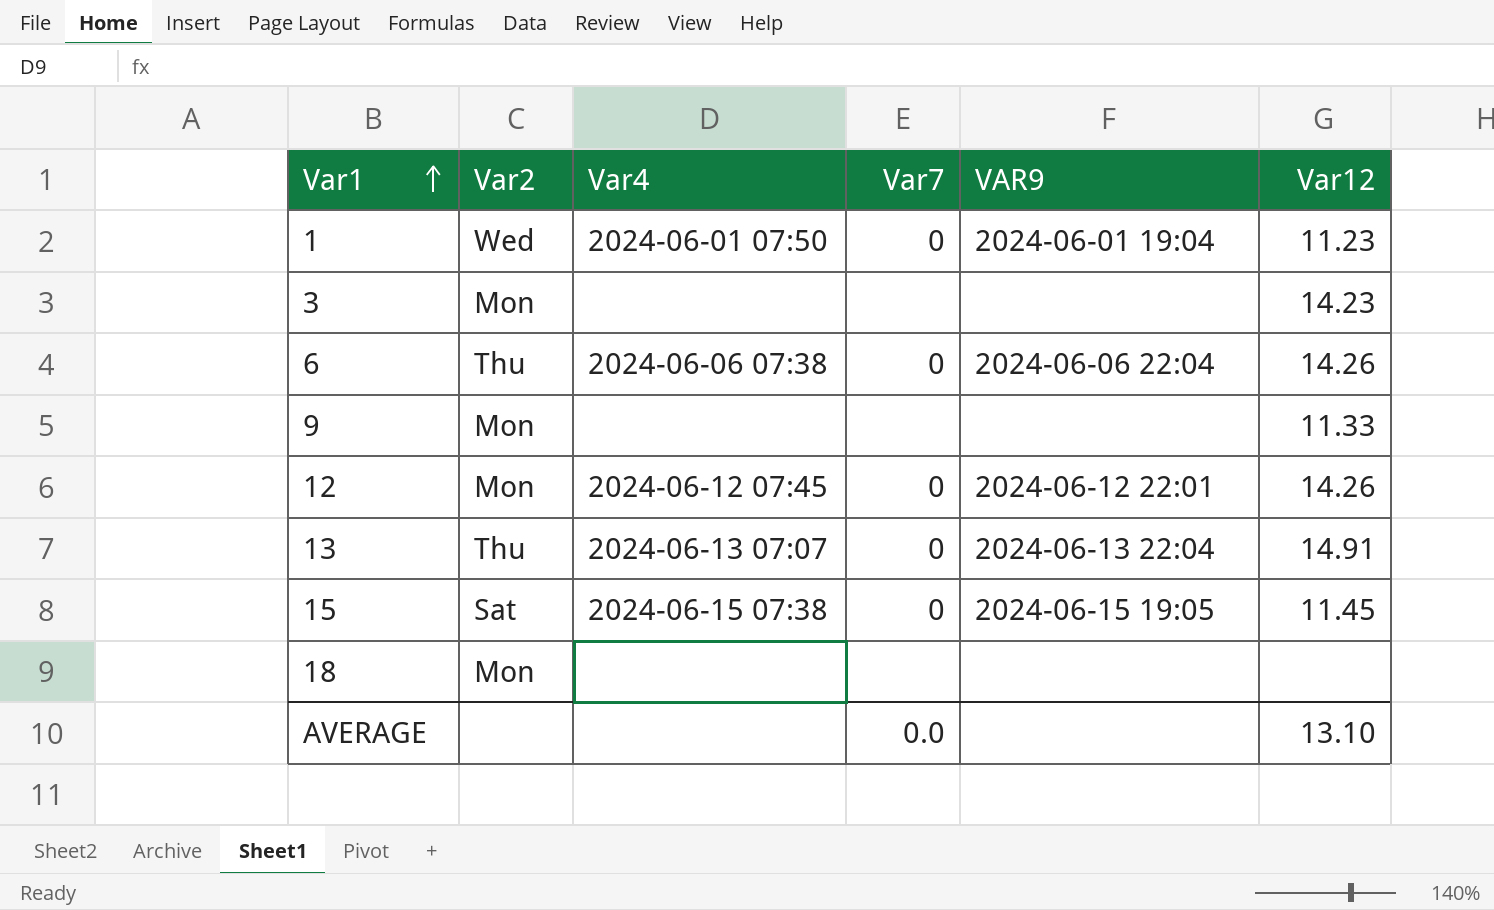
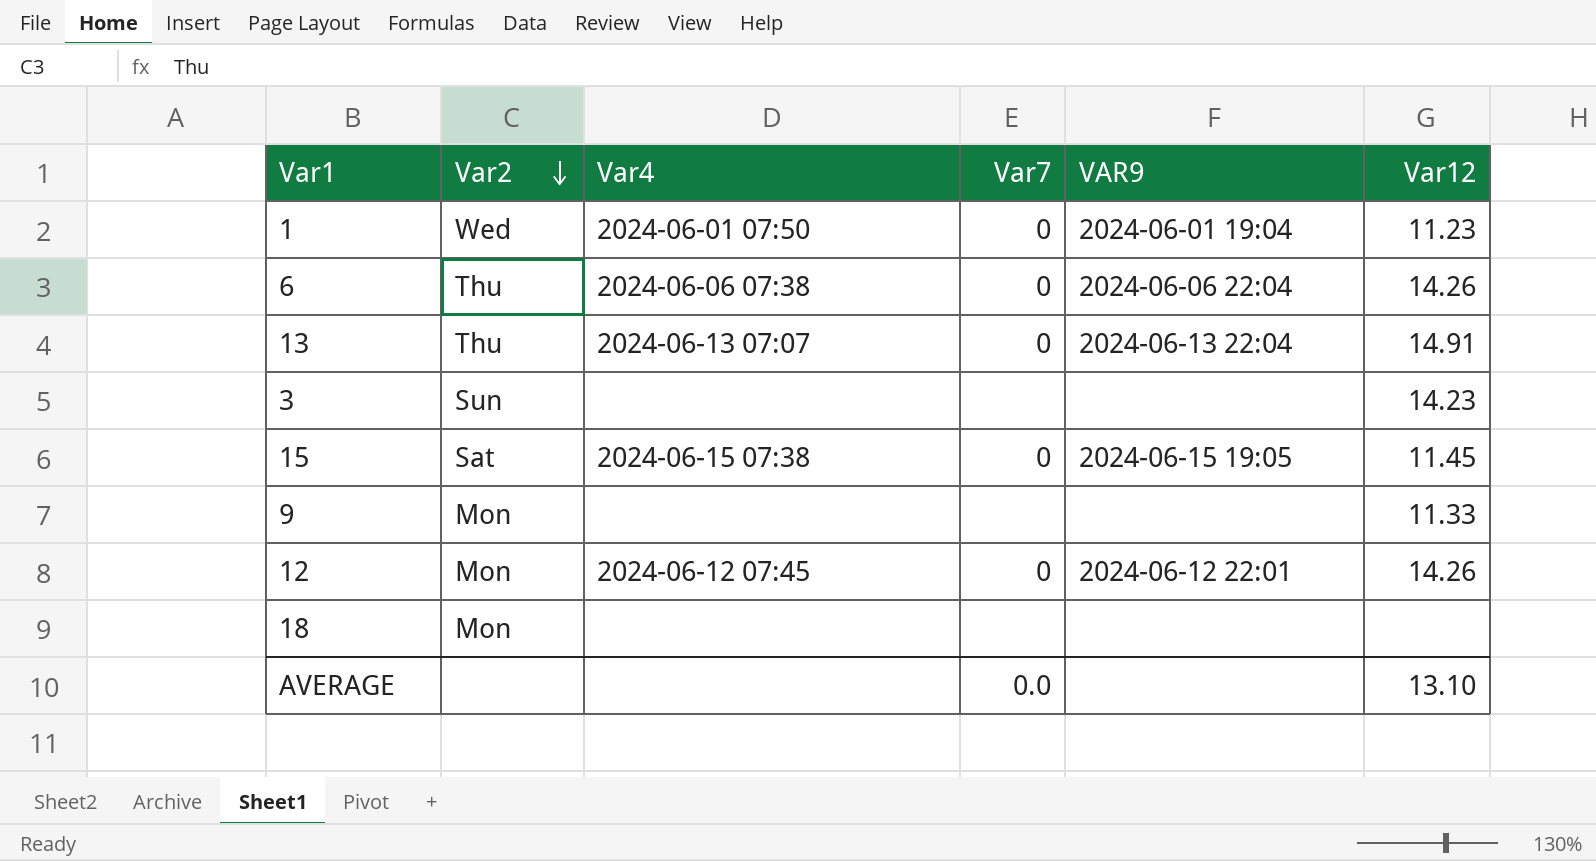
row order: Var1 ascending -> Var2 descending
3 | Var2: Mon -> Sun

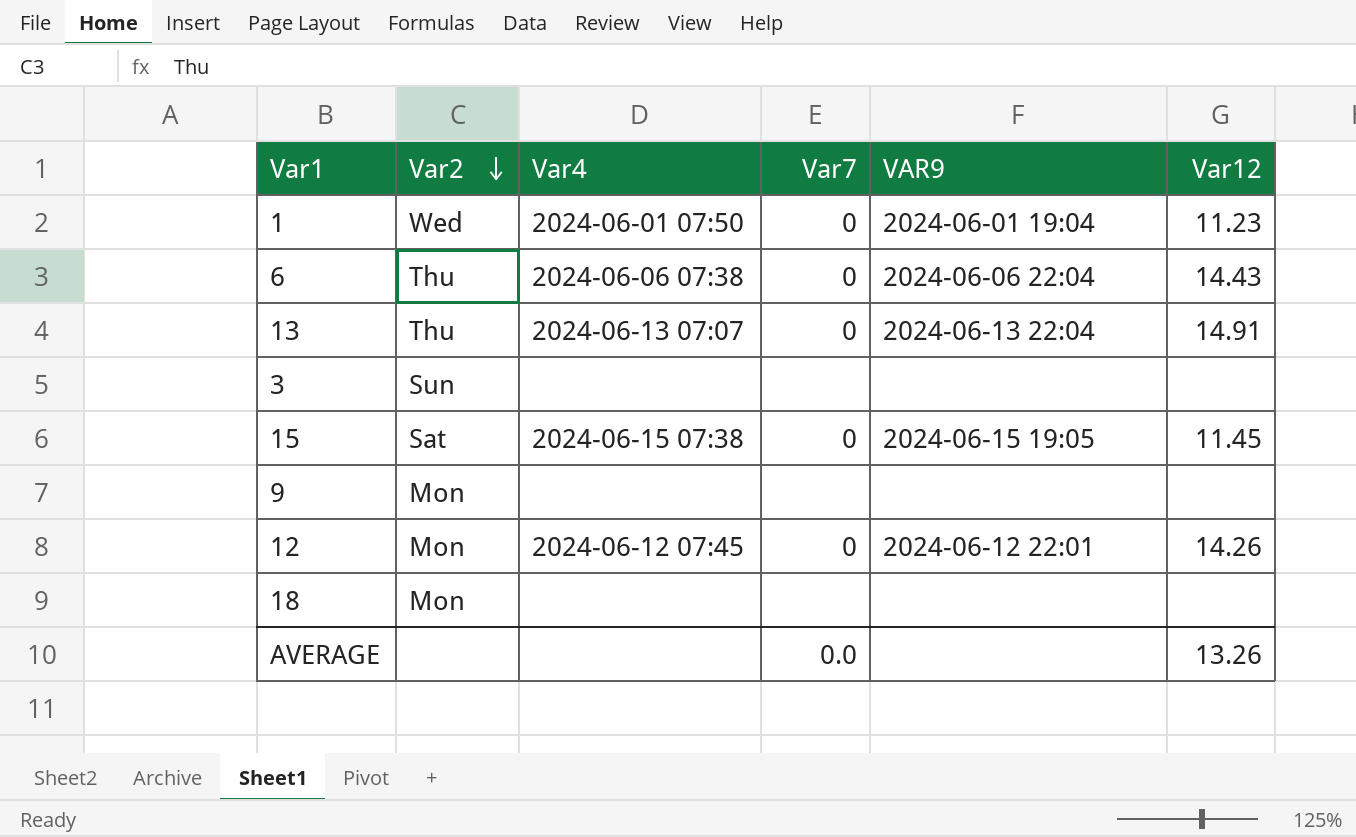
6 | Var12: 14.26 -> 14.43
3 | Var12: 14.23 -> none
9 | Var12: 11.33 -> none
AVERAGE | Var12: 13.10 -> 13.26

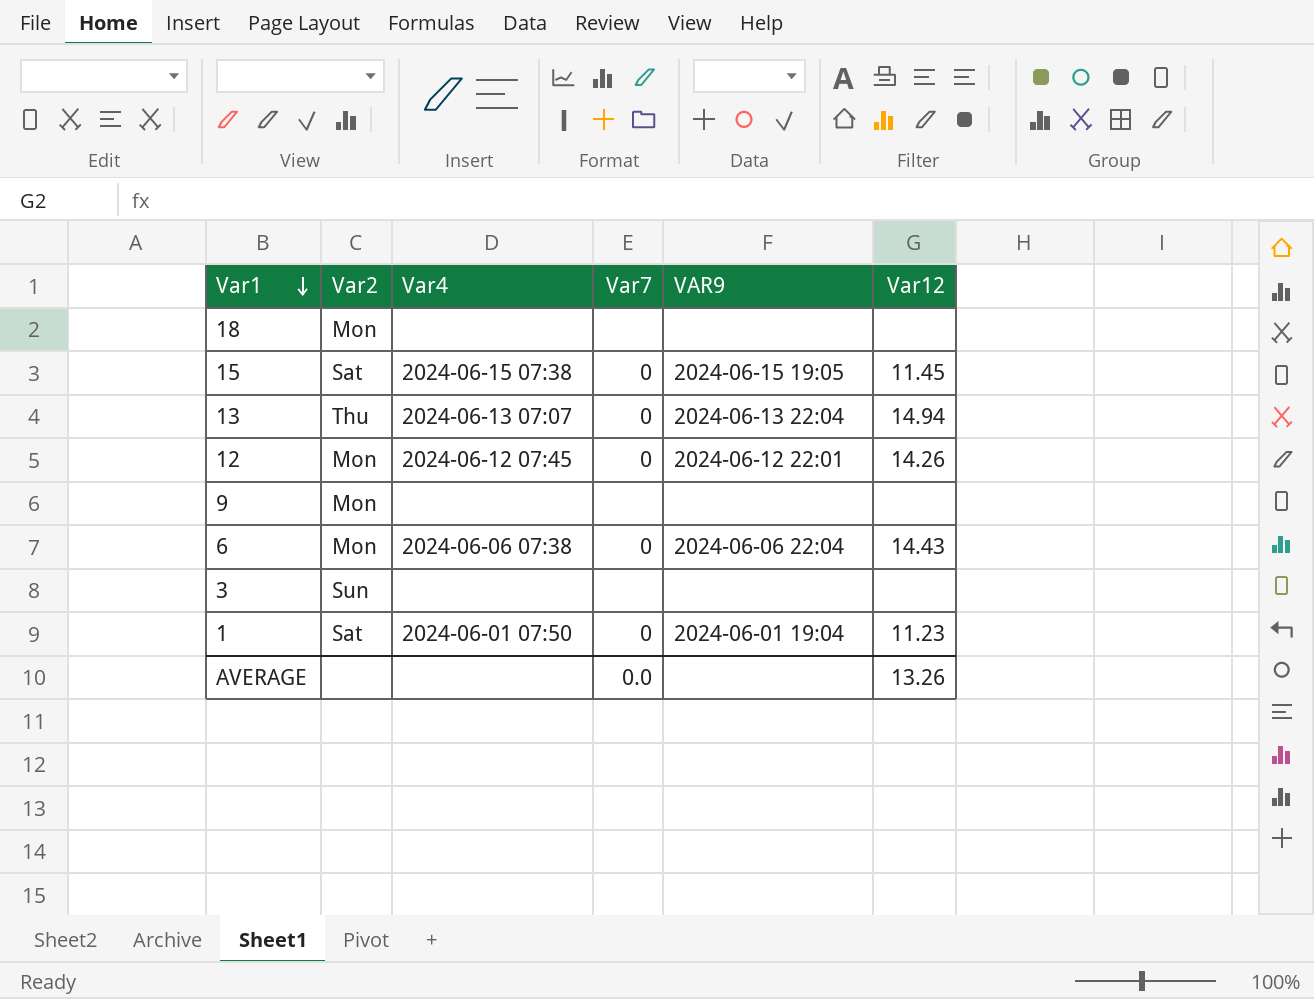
row order: Var2 descending -> Var1 descending
13 | Var12: 14.91 -> 14.94
6 | Var2: Thu -> Mon
1 | Var2: Wed -> Sat

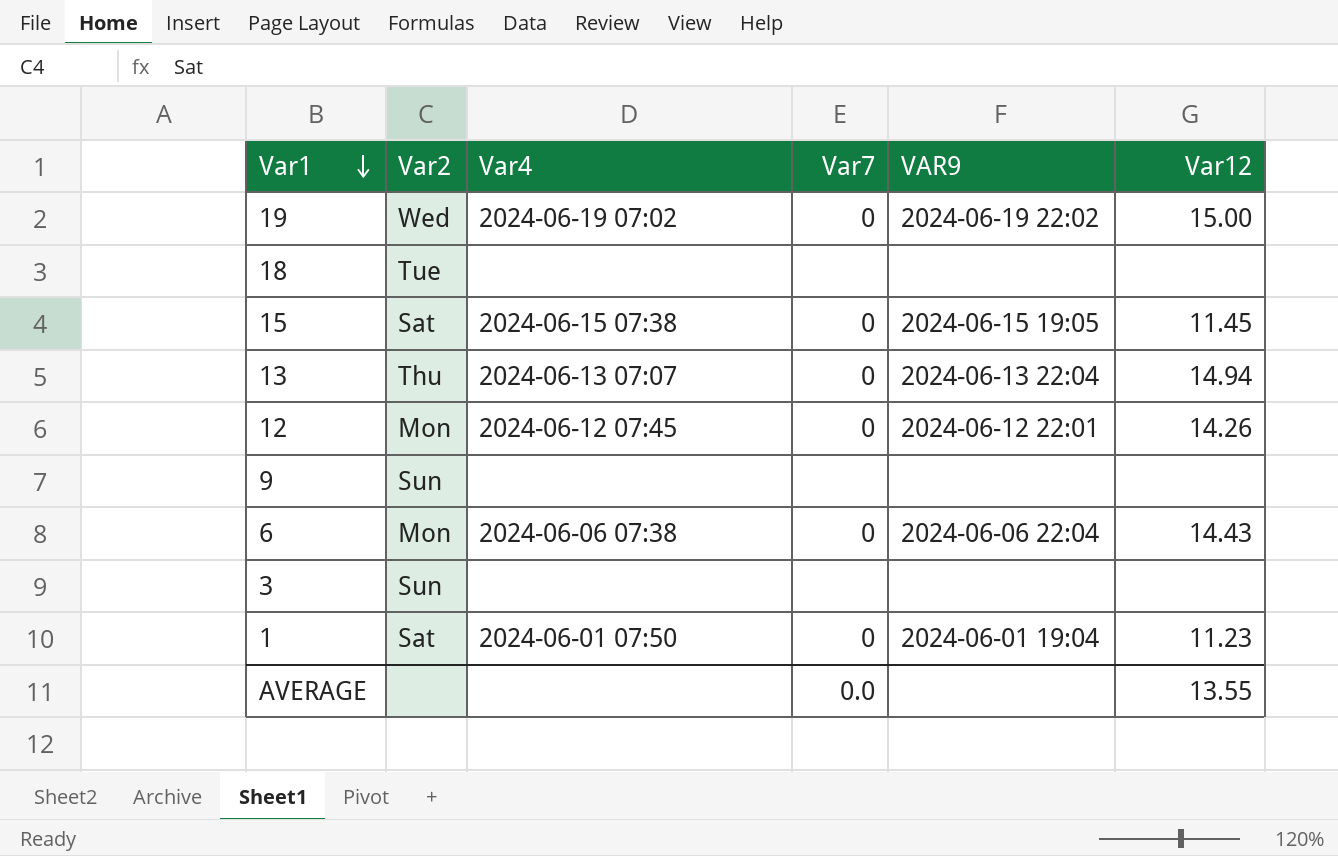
row 19: none -> Wed | 2024-06-19 07:02 | 0 | 2024-06-19 22:02 | 15.00
18 | Var2: Mon -> Tue
9 | Var2: Mon -> Sun
AVERAGE | Var12: 13.26 -> 13.55

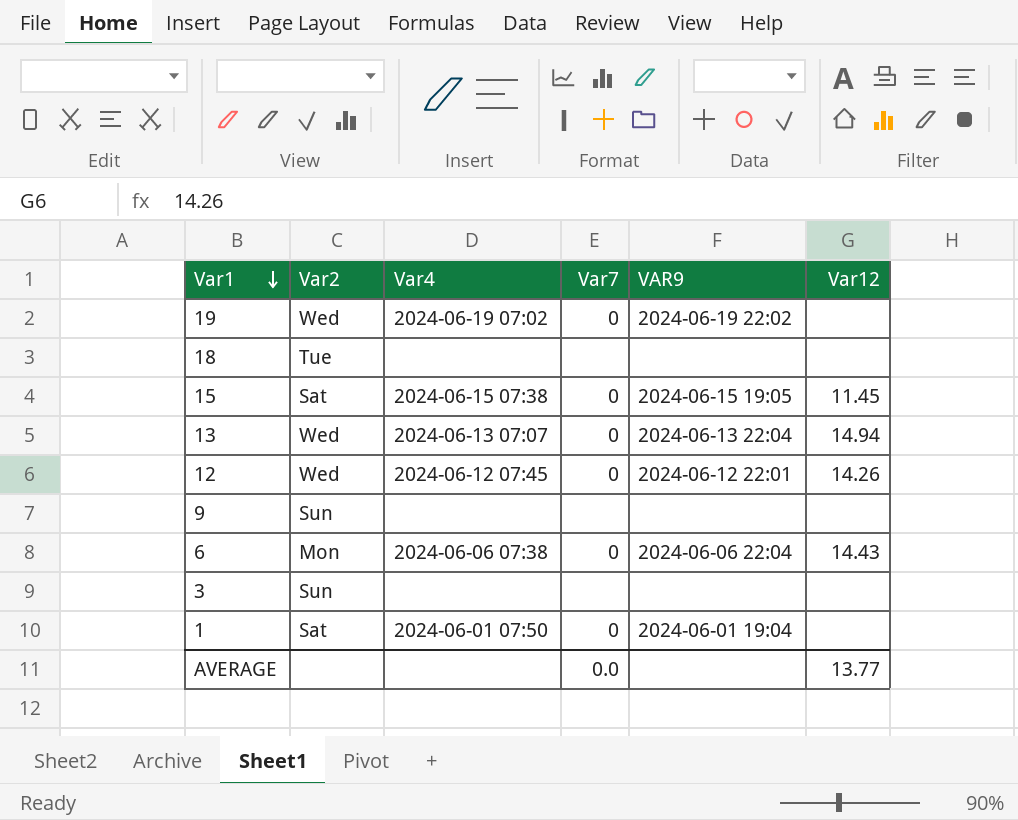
19 | Var12: 15.00 -> none
13 | Var2: Thu -> Wed
12 | Var2: Mon -> Wed
1 | Var12: 11.23 -> none
AVERAGE | Var12: 13.55 -> 13.77

